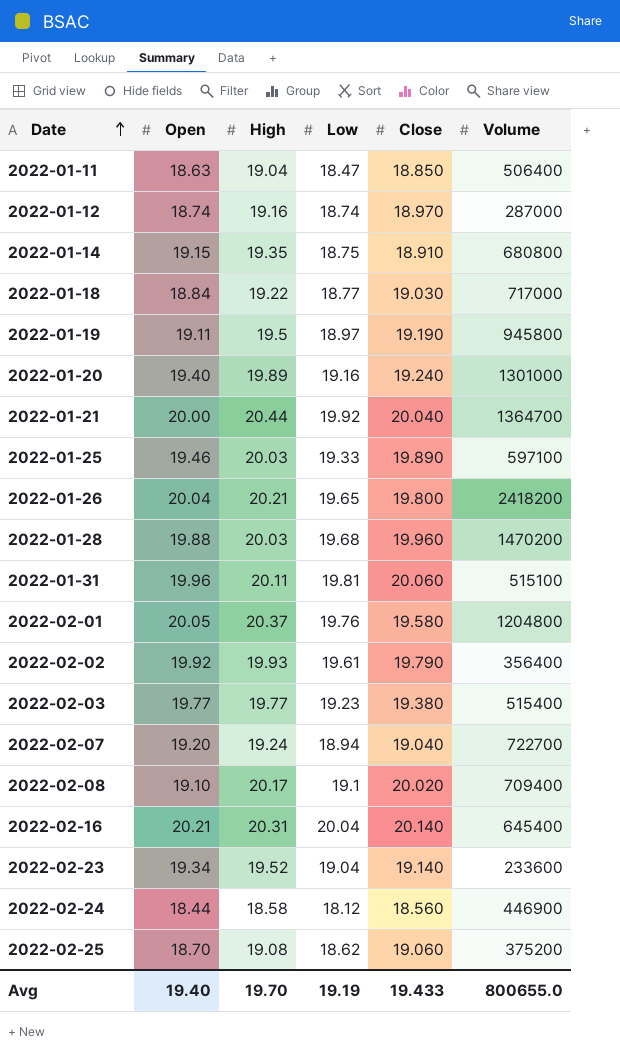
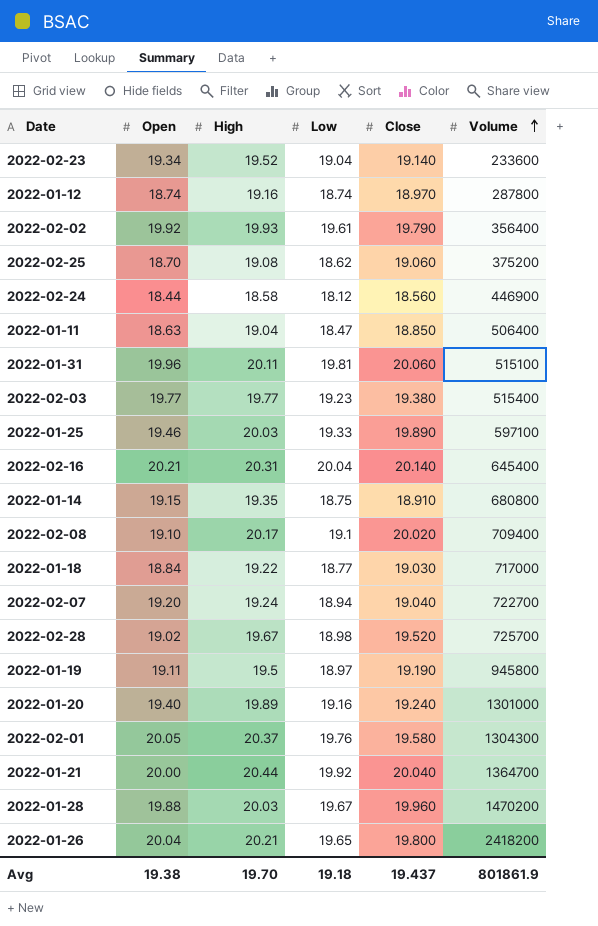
row order: Date ascending -> Volume ascending
2022-01-12 | Volume: 287000 -> 287800
row 2022-02-28: none -> 19.02 | 19.67 | 18.98 | 19.520 | 725700
2022-02-01 | Volume: 1204800 -> 1304300
2022-01-28 | Low: 19.68 -> 19.67
Avg | Open: 19.40 -> 19.38
Avg | Low: 19.19 -> 19.18
Avg | Close: 19.433 -> 19.437
Avg | Volume: 800655.0 -> 801861.9

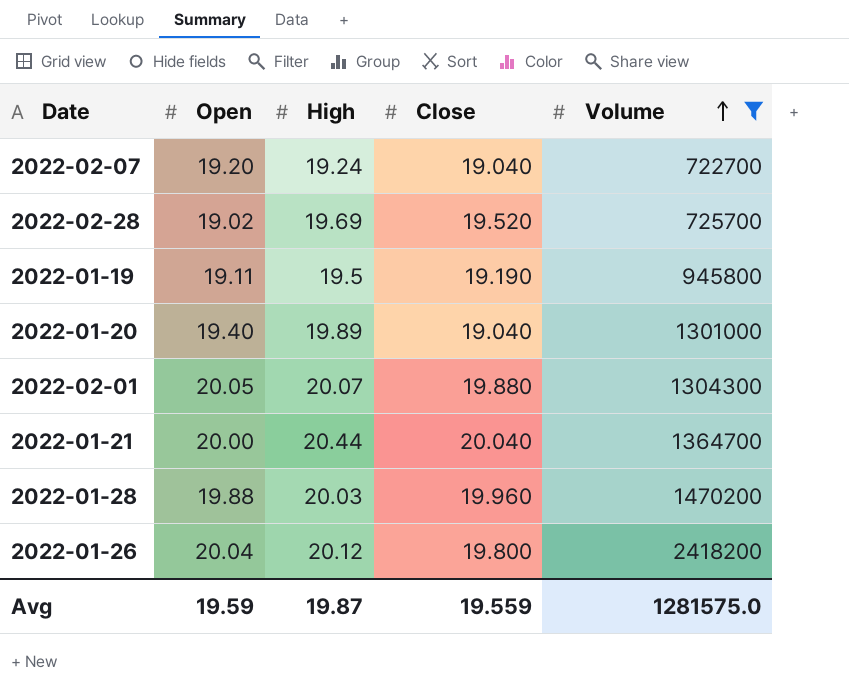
filter: none -> Volume >= 722700
column Low | position: 4 -> none
2022-02-28 | High: 19.67 -> 19.69
2022-01-20 | Close: 19.240 -> 19.040
2022-02-01 | High: 20.37 -> 20.07
2022-02-01 | Close: 19.580 -> 19.880
2022-01-26 | High: 20.21 -> 20.12
Avg | Open: 19.38 -> 19.59
Avg | High: 19.70 -> 19.87
Avg | Close: 19.437 -> 19.559
Avg | Volume: 801861.9 -> 1281575.0

